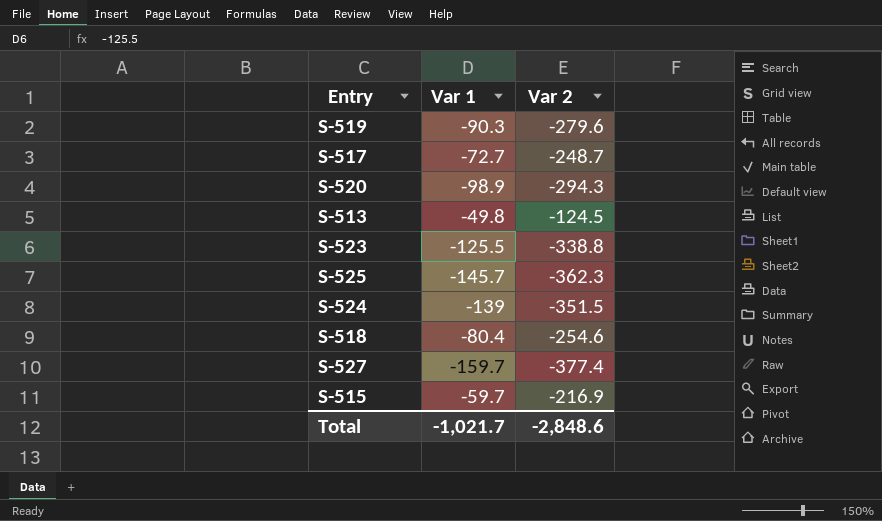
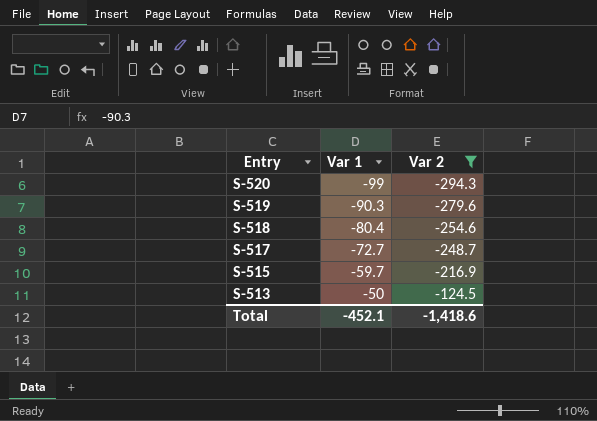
filter: none -> Var 2 >= -294.3
row order: none -> Entry descending
S-520 | Var 1: -98.9 -> -99
S-513 | Var 1: -49.8 -> -50
Total | Var 1: -1,021.7 -> -452.1
Total | Var 2: -2,848.6 -> -1,418.6

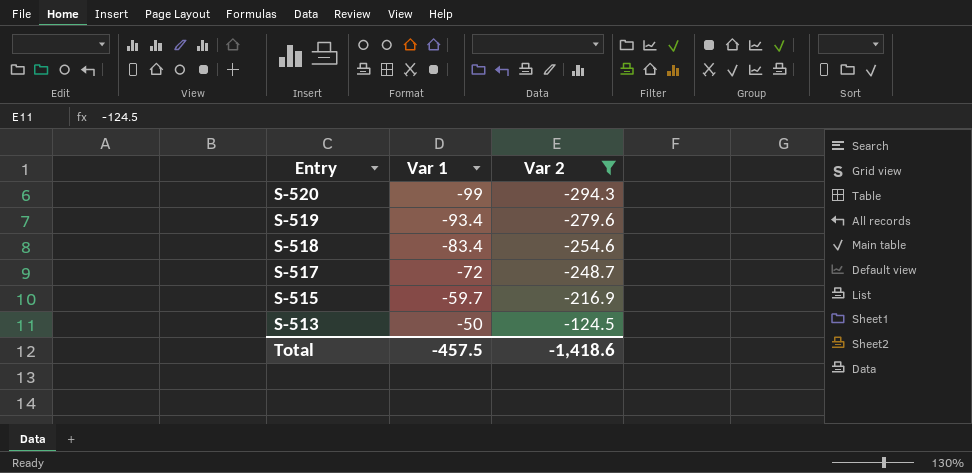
S-519 | Var 1: -90.3 -> -93.4
S-518 | Var 1: -80.4 -> -83.4
S-517 | Var 1: -72.7 -> -72
Total | Var 1: -452.1 -> -457.5

